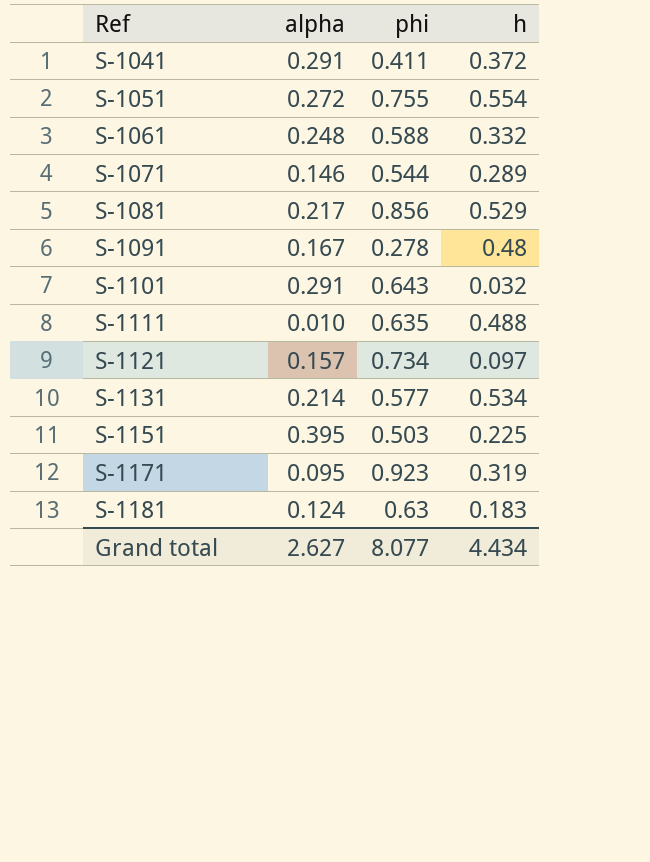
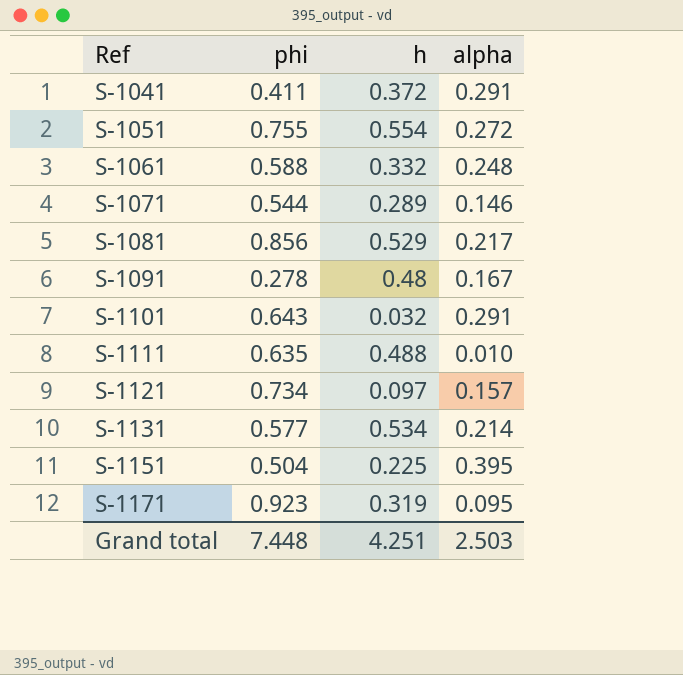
column alpha | position: 2 -> 4
row S-1181: 0.124 | 0.63 | 0.183 -> none
S-1151 | phi: 0.503 -> 0.504
Grand total | phi: 8.077 -> 7.448
Grand total | h: 4.434 -> 4.251
Grand total | alpha: 2.627 -> 2.503

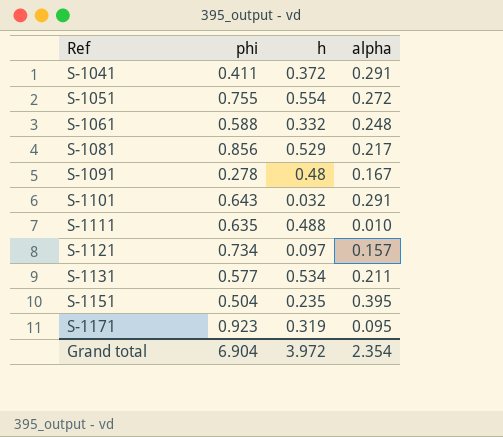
row S-1071: 0.544 | 0.289 | 0.146 -> none
S-1131 | alpha: 0.214 -> 0.211
S-1151 | h: 0.225 -> 0.235
Grand total | phi: 7.448 -> 6.904
Grand total | h: 4.251 -> 3.972
Grand total | alpha: 2.503 -> 2.354

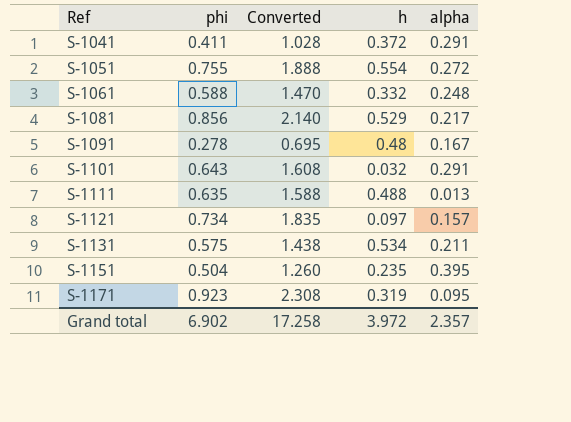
column Converted | formula: none -> [phi] * 2.5
S-1111 | alpha: 0.010 -> 0.013
S-1131 | phi: 0.577 -> 0.575
Grand total | phi: 6.904 -> 6.902
Grand total | alpha: 2.354 -> 2.357

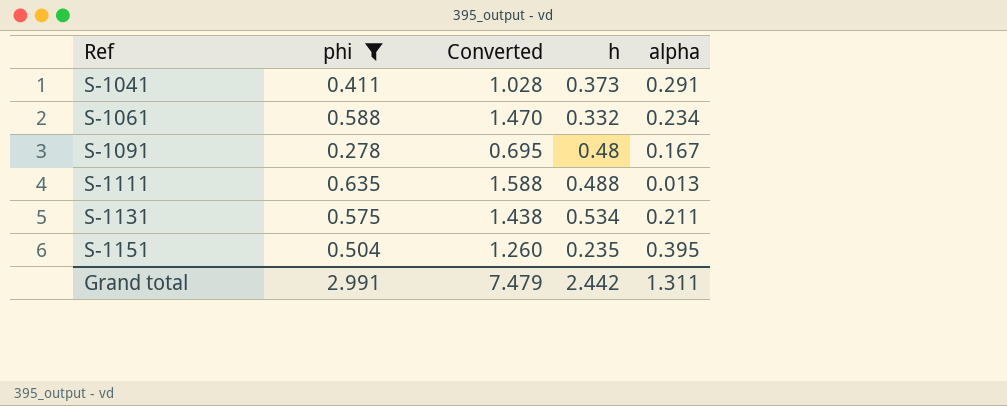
filter: none -> phi <= 0.635
S-1041 | h: 0.372 -> 0.373
S-1061 | alpha: 0.248 -> 0.234
Grand total | phi: 6.902 -> 2.991
Grand total | Converted: 17.258 -> 7.479
Grand total | h: 3.972 -> 2.442
Grand total | alpha: 2.357 -> 1.311

